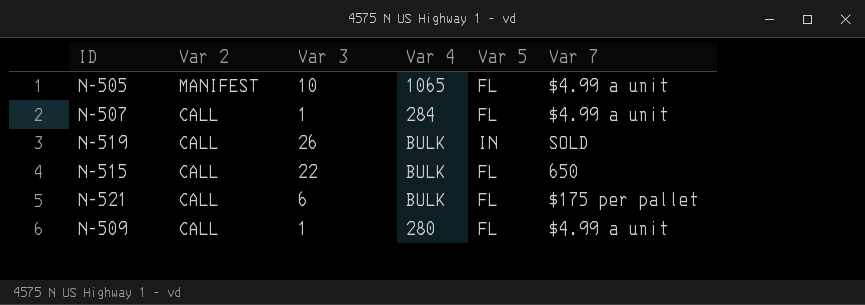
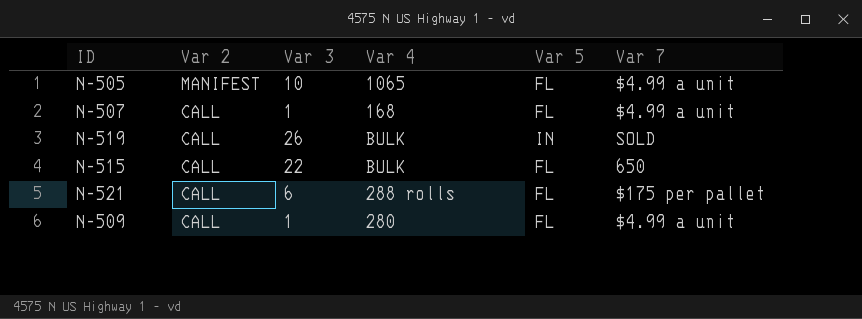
N-507 | Var 4: 284 -> 168
N-521 | Var 4: BULK -> 288 rolls

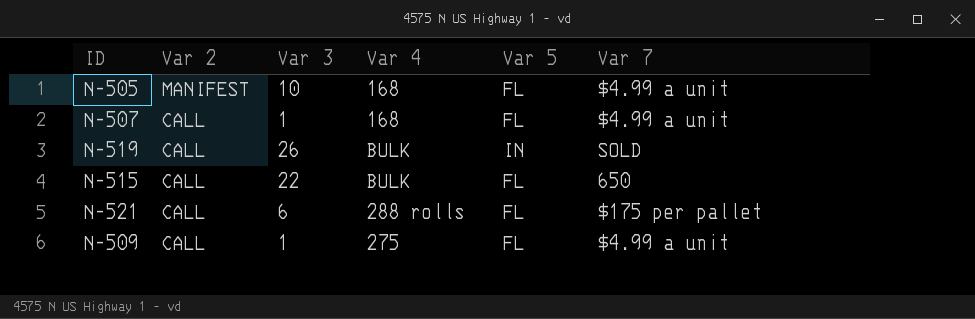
N-505 | Var 4: 1065 -> 168
N-509 | Var 4: 280 -> 275

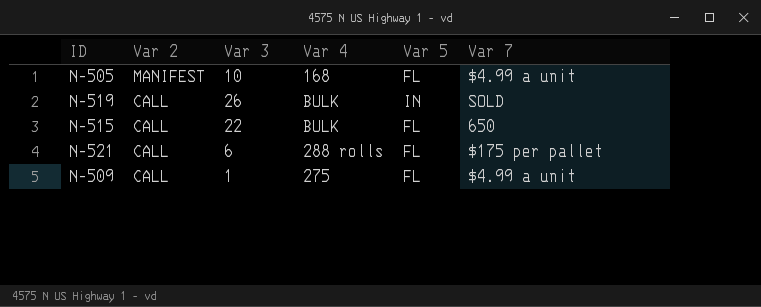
row N-507: CALL | 1 | 168 | FL | $4.99 a unit -> none

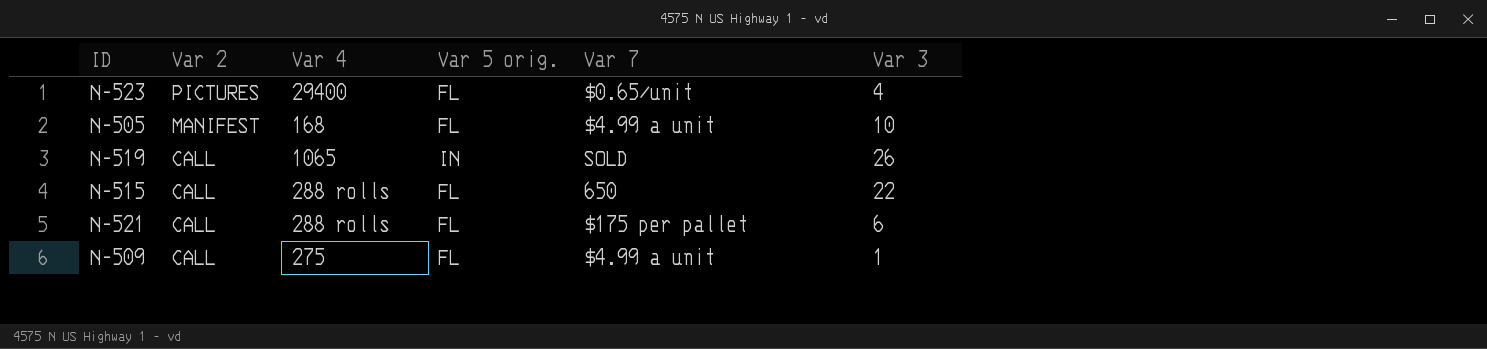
column name: Var 5 -> Var 5 orig.
column Var 3 | position: 3 -> 6
row N-523: none -> PICTURES | 29400 | FL | $0.65/unit | 4
N-519 | Var 4: BULK -> 1065
N-515 | Var 4: BULK -> 288 rolls

